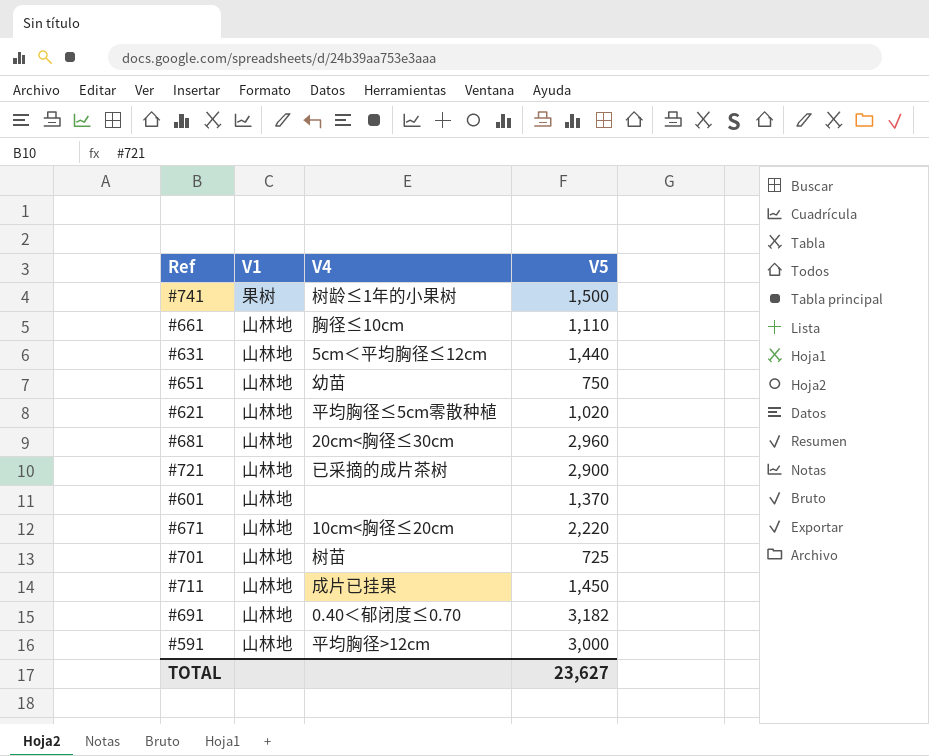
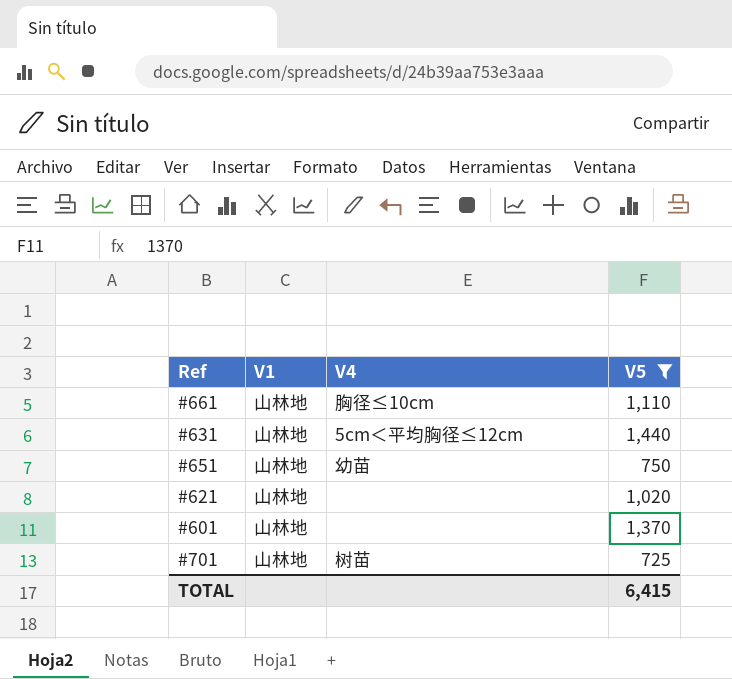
filter: none -> V5 <= 1,440
#621 | V4: 平均胸径≤5cm零散种植 -> none
TOTAL | V5: 23,627 -> 6,415

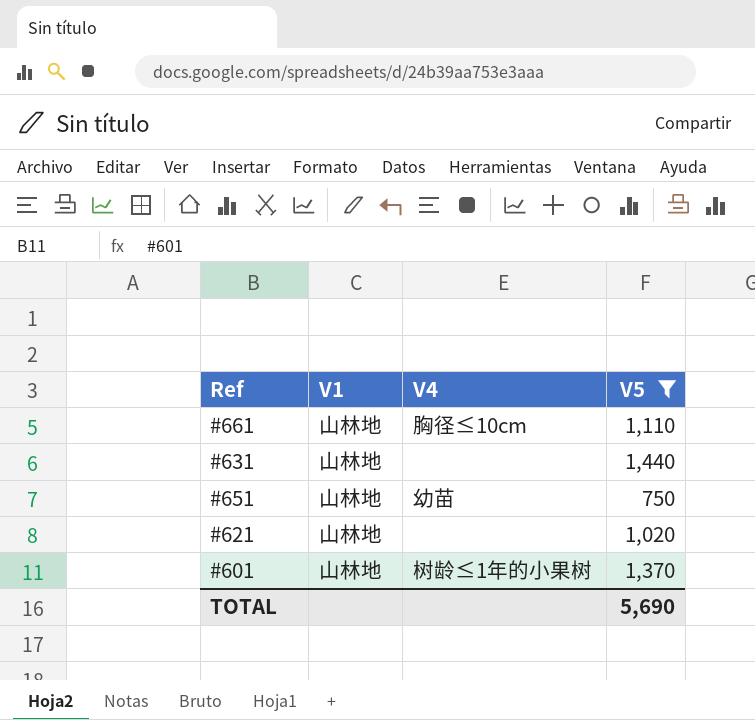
row #701: 山林地 | 树苗 | 725 -> none
#631 | V4: 5cm＜平均胸径≤12cm -> none
#601 | V4: none -> 树龄≤1年的小果树
TOTAL | V5: 6,415 -> 5,690

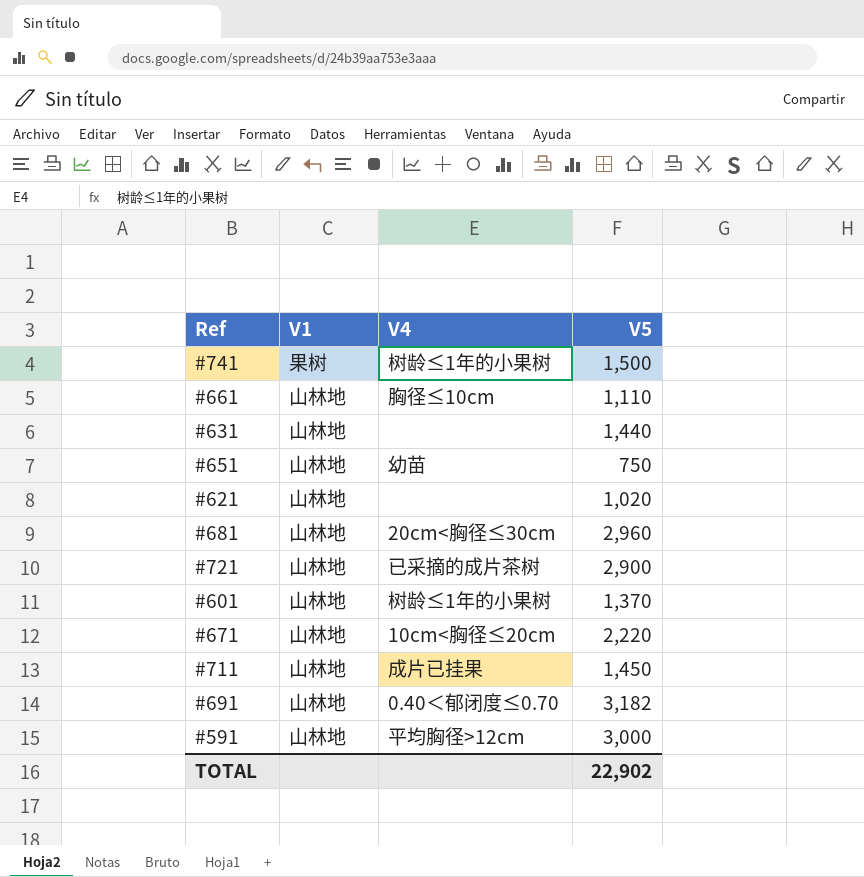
filter: V5 <= 1,440 -> none
TOTAL | V5: 5,690 -> 22,902

